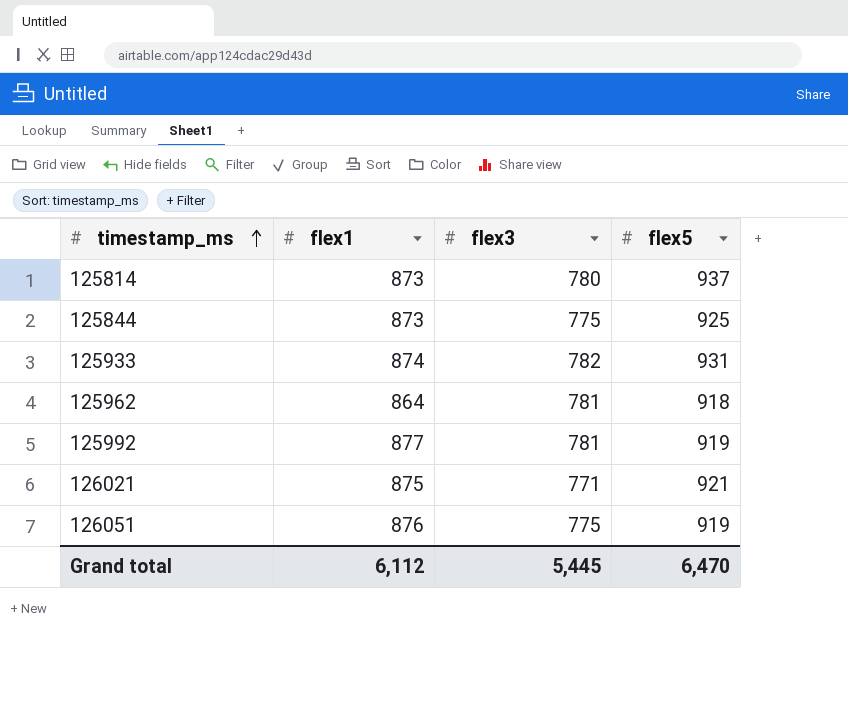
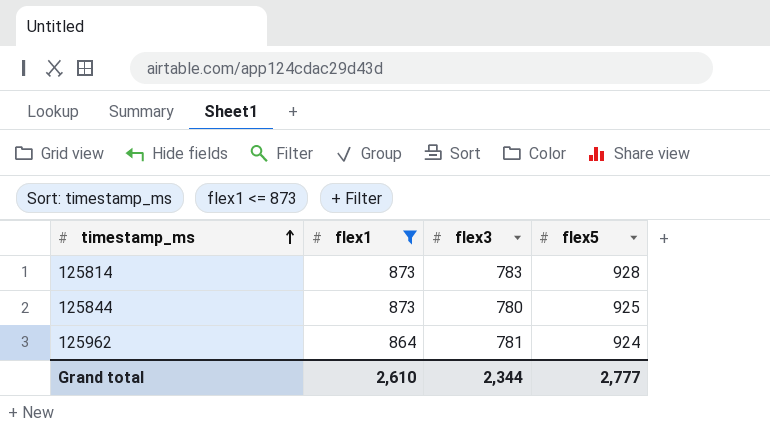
filter: none -> flex1 <= 873
125814 | flex3: 780 -> 783
125814 | flex5: 937 -> 928
125844 | flex3: 775 -> 780
125962 | flex5: 918 -> 924
Grand total | flex1: 6,112 -> 2,610
Grand total | flex3: 5,445 -> 2,344
Grand total | flex5: 6,470 -> 2,777

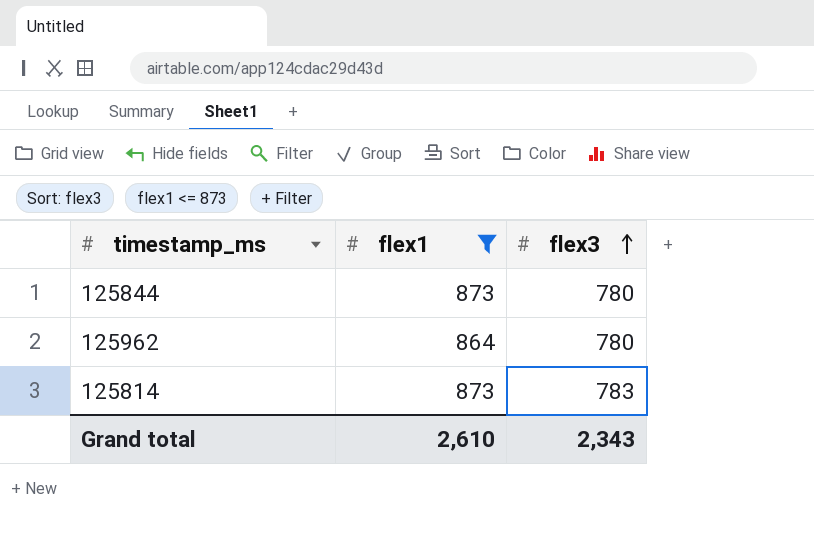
row order: timestamp_ms ascending -> flex3 ascending
column flex5 | position: 4 -> none
125962 | flex3: 781 -> 780
Grand total | flex3: 2,344 -> 2,343

